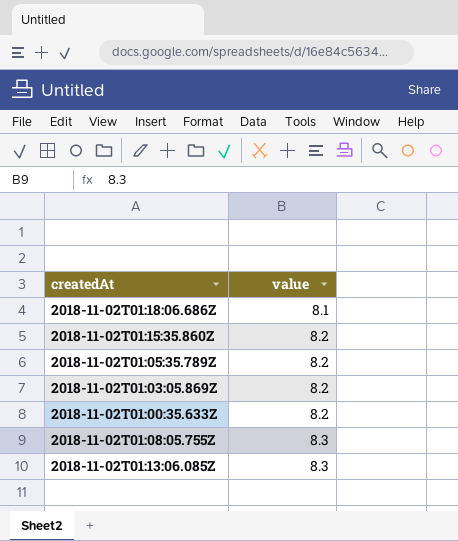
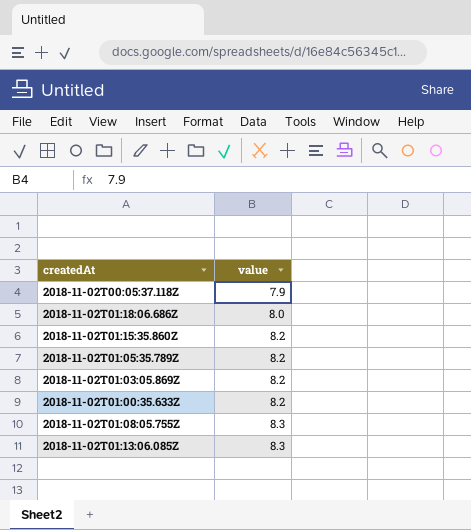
row 2018-11-02T00:05:37.118Z: none -> 7.9
2018-11-02T01:18:06.686Z | value: 8.1 -> 8.0

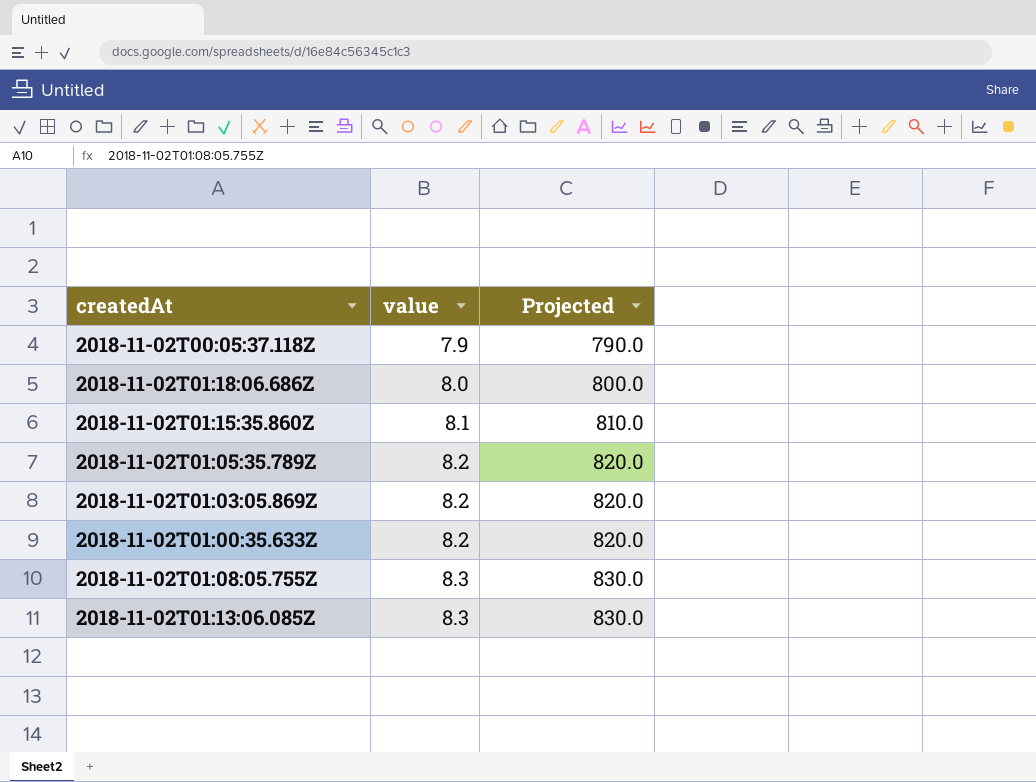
column Projected | formula: none -> [value] * 100
2018-11-02T01:15:35.860Z | value: 8.2 -> 8.1

